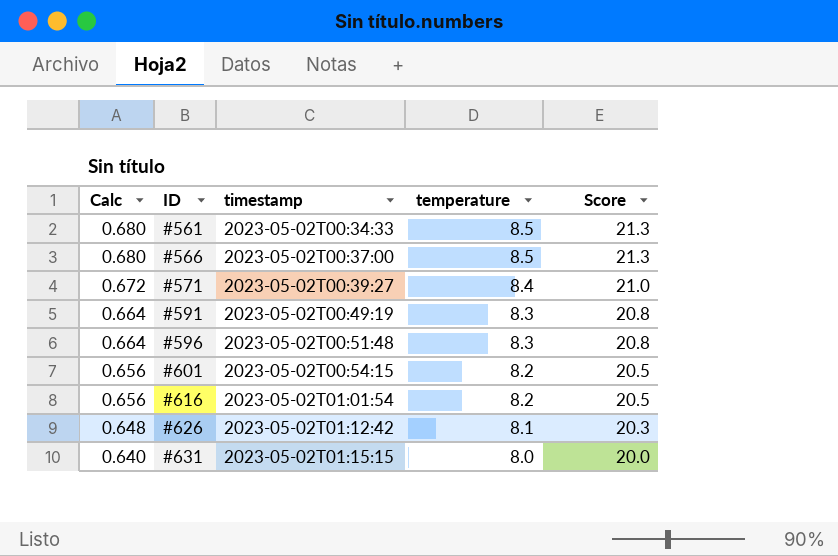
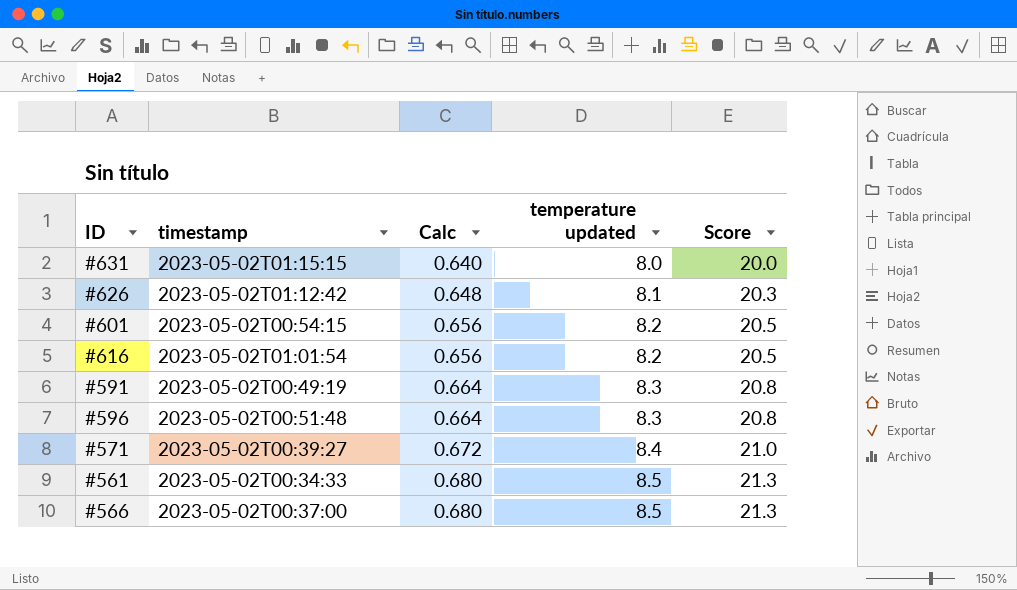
row order: Calc descending -> Calc ascending
column Calc | position: 1 -> 3
column name: temperature -> temperature updated

